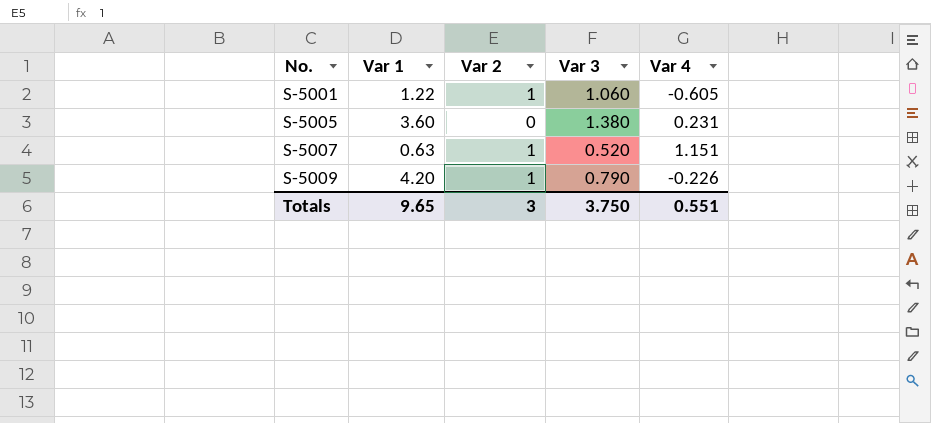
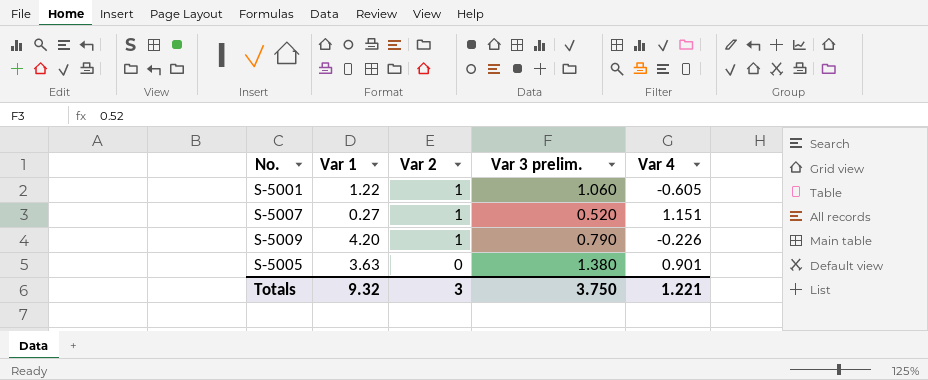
row order: No. ascending -> Var 2 descending
column name: Var 3 -> Var 3 prelim.
S-5007 | Var 1: 0.63 -> 0.27
S-5005 | Var 1: 3.60 -> 3.63
S-5005 | Var 4: 0.231 -> 0.901
Totals | Var 1: 9.65 -> 9.32
Totals | Var 4: 0.551 -> 1.221

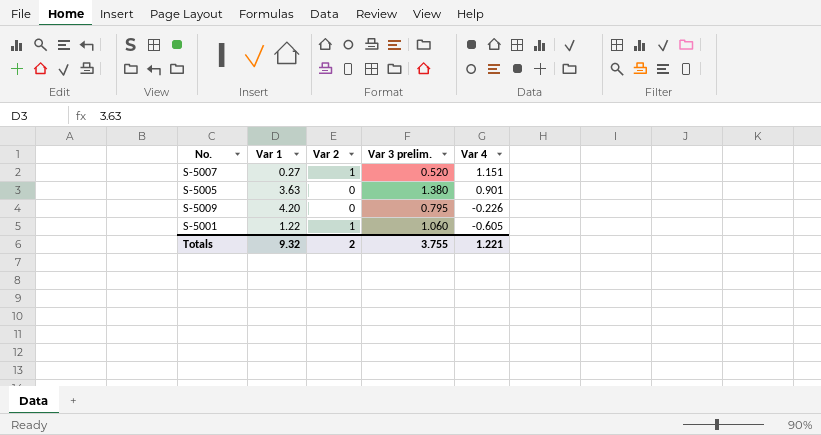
row order: Var 2 descending -> Var 4 descending
S-5009 | Var 2: 1 -> 0
S-5009 | Var 3 prelim.: 0.790 -> 0.795
Totals | Var 2: 3 -> 2
Totals | Var 3 prelim.: 3.750 -> 3.755

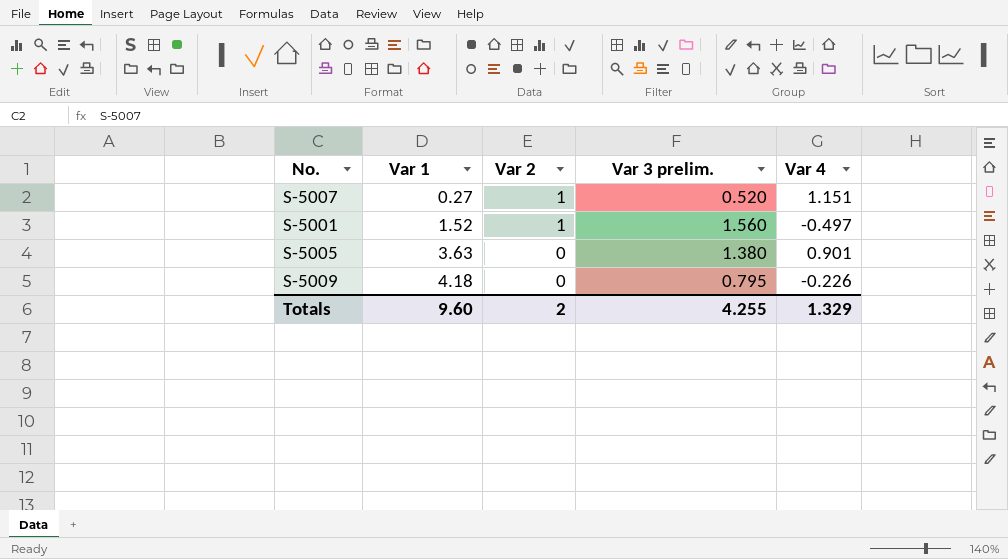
row order: Var 4 descending -> Var 1 ascending
S-5001 | Var 1: 1.22 -> 1.52
S-5001 | Var 3 prelim.: 1.060 -> 1.560
S-5001 | Var 4: -0.605 -> -0.497
S-5009 | Var 1: 4.20 -> 4.18
Totals | Var 1: 9.32 -> 9.60
Totals | Var 3 prelim.: 3.755 -> 4.255
Totals | Var 4: 1.221 -> 1.329

